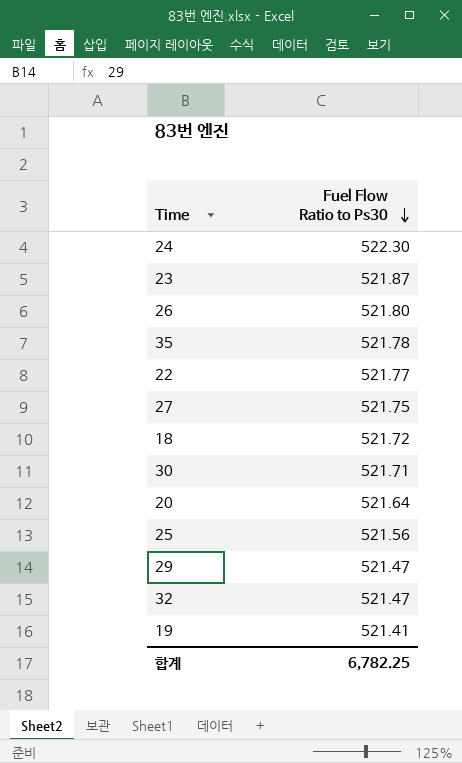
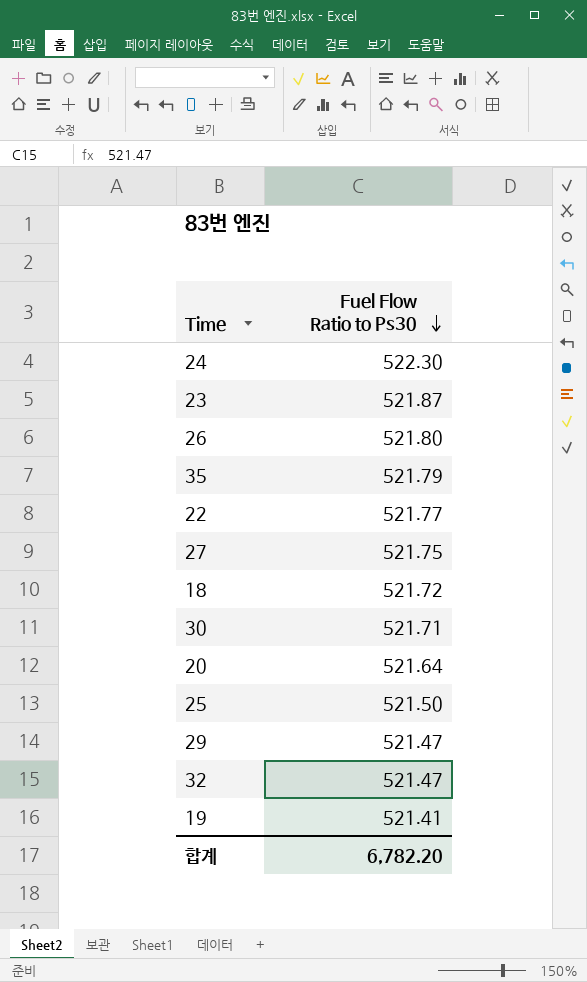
35 | Fuel Flow Ratio to Ps30: 521.78 -> 521.79
25 | Fuel Flow Ratio to Ps30: 521.56 -> 521.50
합계 | Fuel Flow Ratio to Ps30: 6,782.25 -> 6,782.20

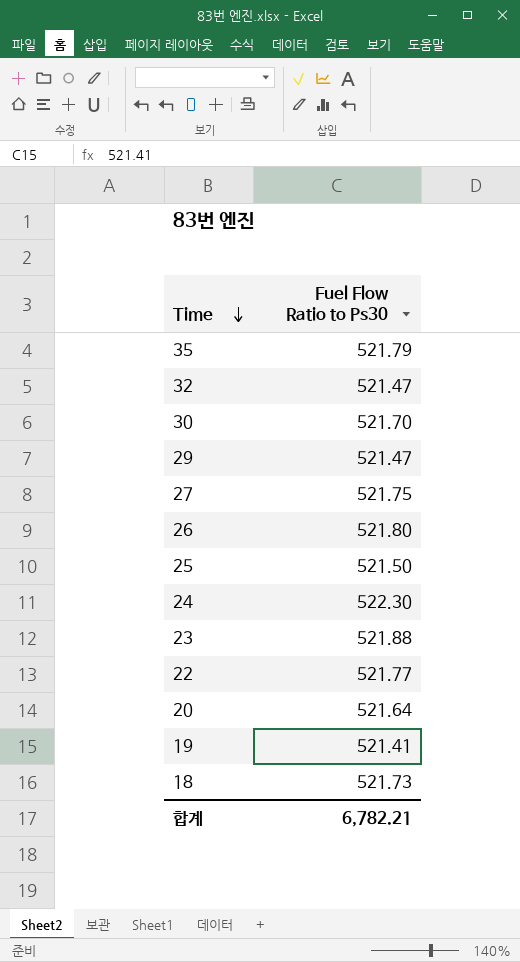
row order: Fuel Flow Ratio to Ps30 descending -> Time descending
30 | Fuel Flow Ratio to Ps30: 521.71 -> 521.70
23 | Fuel Flow Ratio to Ps30: 521.87 -> 521.88
18 | Fuel Flow Ratio to Ps30: 521.72 -> 521.73
합계 | Fuel Flow Ratio to Ps30: 6,782.20 -> 6,782.21

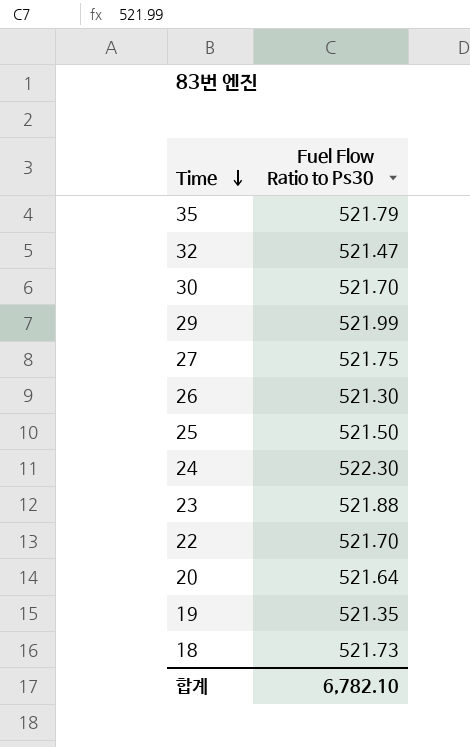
29 | Fuel Flow Ratio to Ps30: 521.47 -> 521.99
26 | Fuel Flow Ratio to Ps30: 521.80 -> 521.30
22 | Fuel Flow Ratio to Ps30: 521.77 -> 521.70
19 | Fuel Flow Ratio to Ps30: 521.41 -> 521.35
합계 | Fuel Flow Ratio to Ps30: 6,782.21 -> 6,782.10

